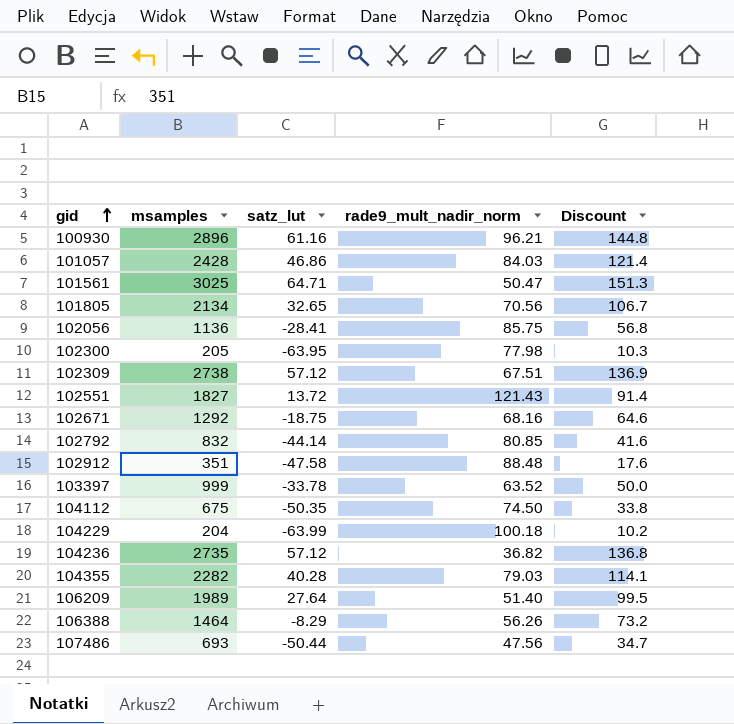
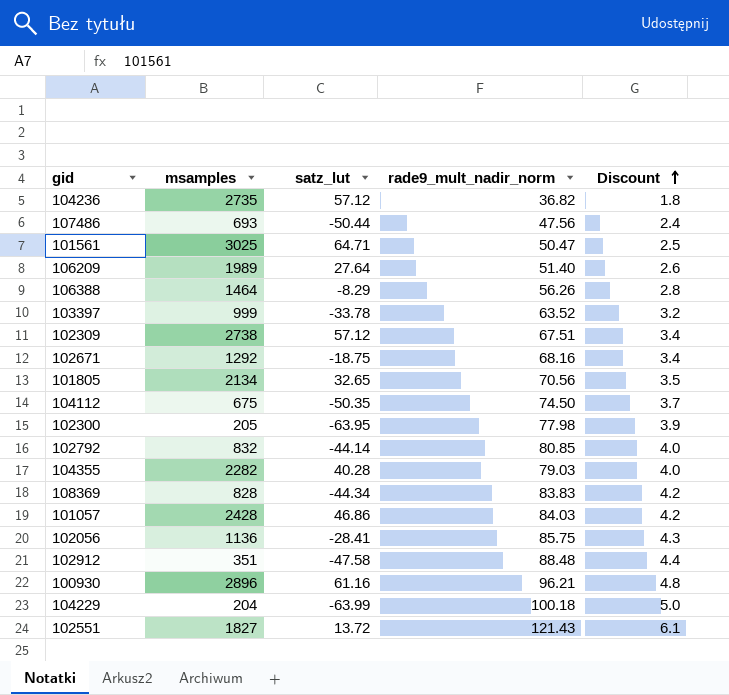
row order: gid ascending -> Discount ascending
column Discount | formula: [msamples] * 0.05 -> [rade9_mult_nadir_norm] * 0.05
row 108369: none -> 828 | -44.34 | 83.83 | 4.2

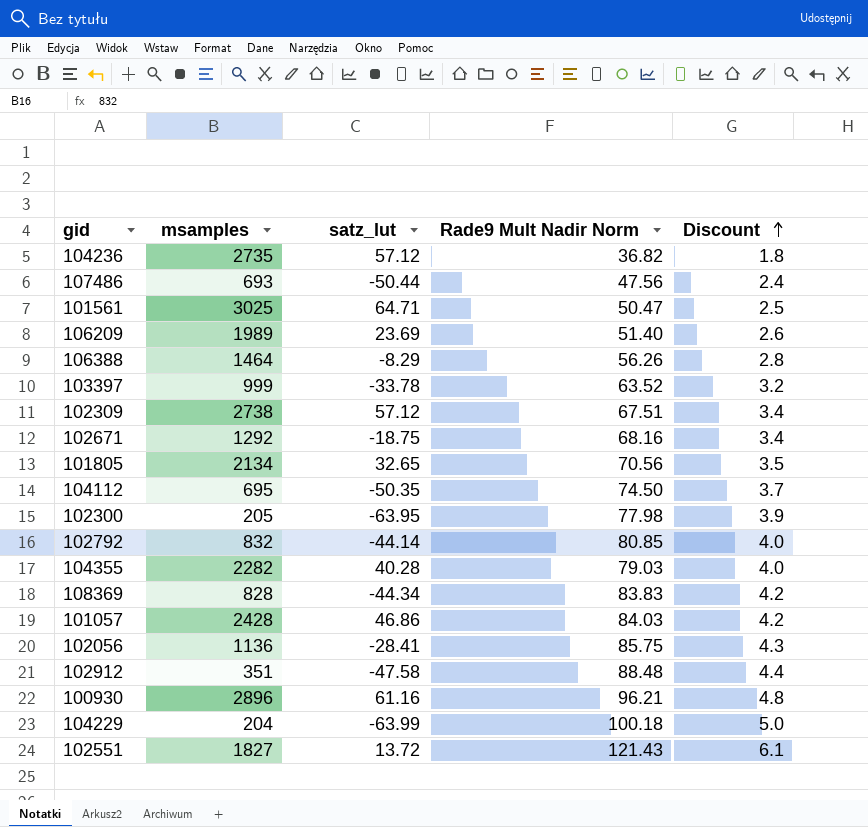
column name: rade9_mult_nadir_norm -> Rade9 Mult Nadir Norm
106209 | satz_lut: 27.64 -> 23.69
104112 | msamples: 675 -> 695

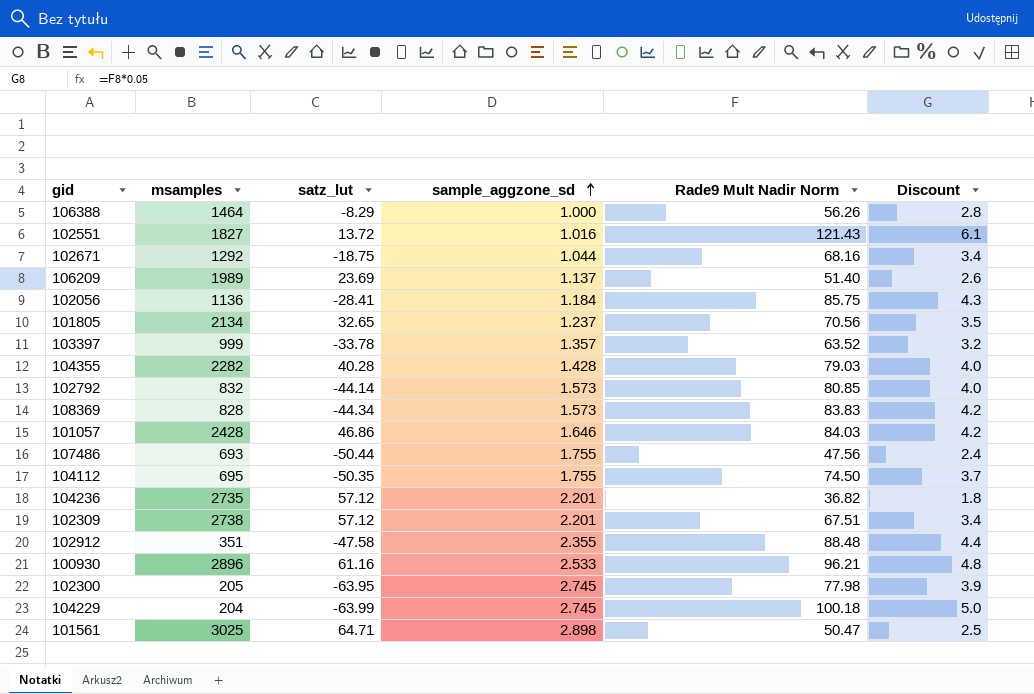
row order: Discount ascending -> sample_aggzone_sd ascending
column sample_aggzone_sd | position: none -> 4

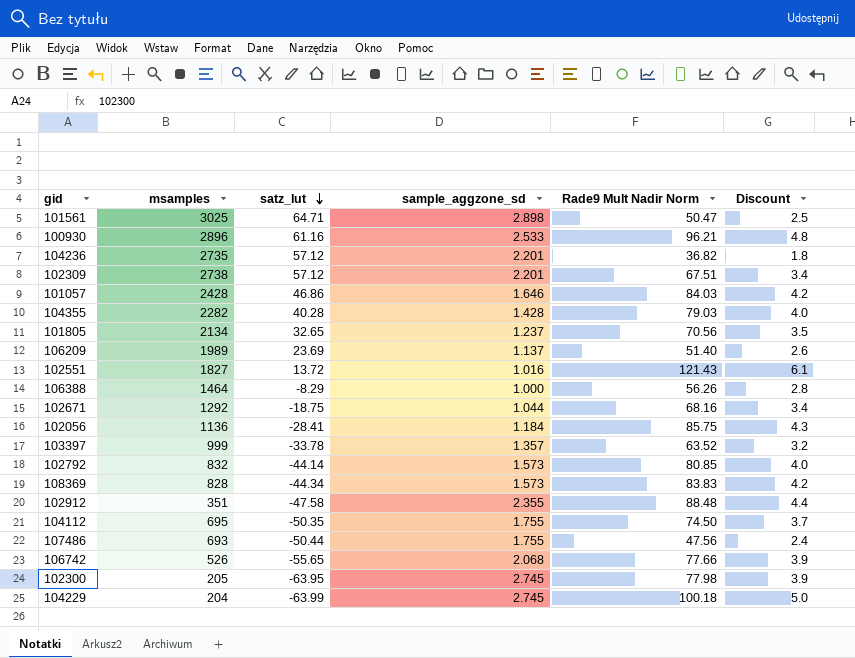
row order: sample_aggzone_sd ascending -> satz_lut descending
row 106742: none -> 526 | -55.65 | 2.068 | 77.66 | 3.9

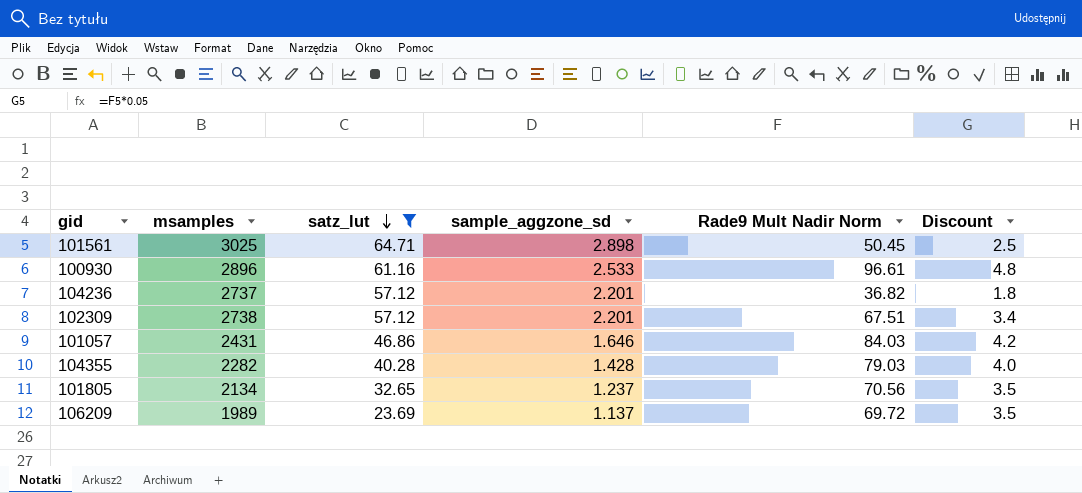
filter: none -> satz_lut >= 23.69
101561 | Rade9 Mult Nadir Norm: 50.47 -> 50.45
100930 | Rade9 Mult Nadir Norm: 96.21 -> 96.61
104236 | msamples: 2735 -> 2737
101057 | msamples: 2428 -> 2431
106209 | Rade9 Mult Nadir Norm: 51.40 -> 69.72
106209 | Discount: 2.6 -> 3.5

